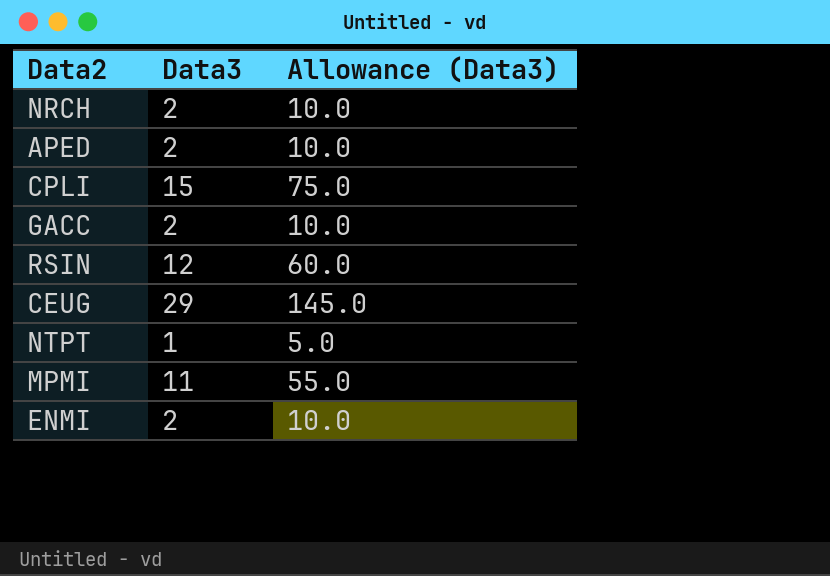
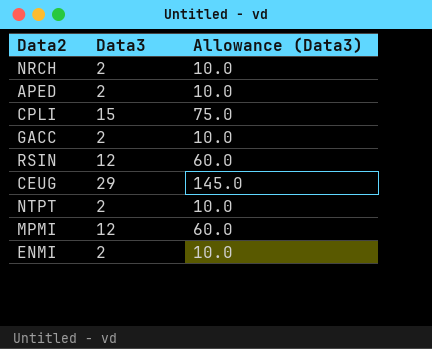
NTPT | Data3: 1 -> 2
NTPT | Allowance (Data3): 5.0 -> 10.0
MPMI | Data3: 11 -> 12
MPMI | Allowance (Data3): 55.0 -> 60.0

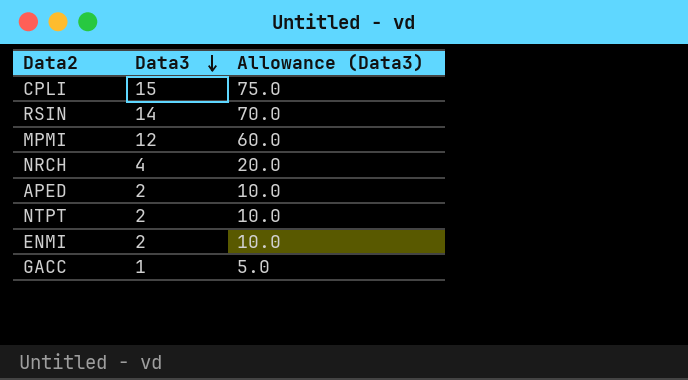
row order: none -> Data3 descending
row CEUG: 29 | 145.0 -> none
RSIN | Data3: 12 -> 14
RSIN | Allowance (Data3): 60.0 -> 70.0
NRCH | Data3: 2 -> 4
NRCH | Allowance (Data3): 10.0 -> 20.0
GACC | Data3: 2 -> 1
GACC | Allowance (Data3): 10.0 -> 5.0

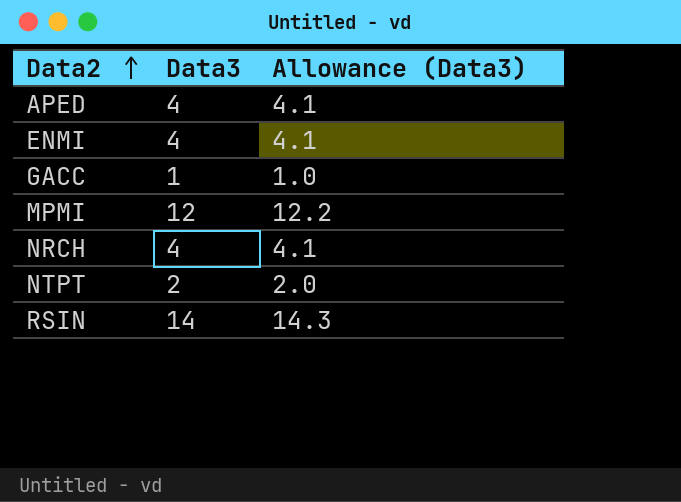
row order: Data3 descending -> Data2 ascending
column Allowance (Data3) | formula: [Data3] * 5 -> [Data3] * 1.02
row CPLI: 15 | 75.0 -> none
APED | Data3: 2 -> 4
ENMI | Data3: 2 -> 4

